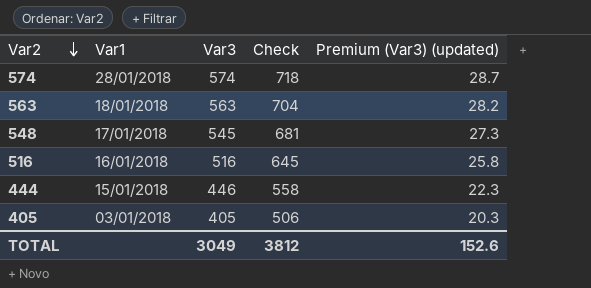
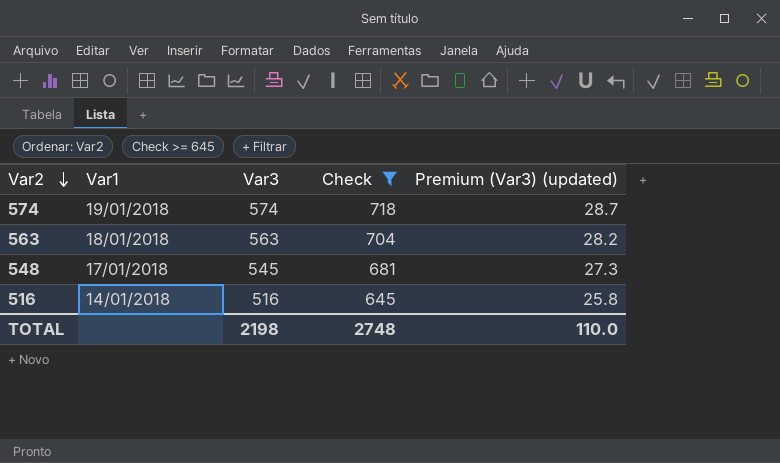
filter: none -> Check >= 645
574 | Var1: 28/01/2018 -> 19/01/2018
516 | Var1: 16/01/2018 -> 14/01/2018
TOTAL | Var3: 3049 -> 2198
TOTAL | Check: 3812 -> 2748
TOTAL | Premium (Var3) (updated): 152.6 -> 110.0

